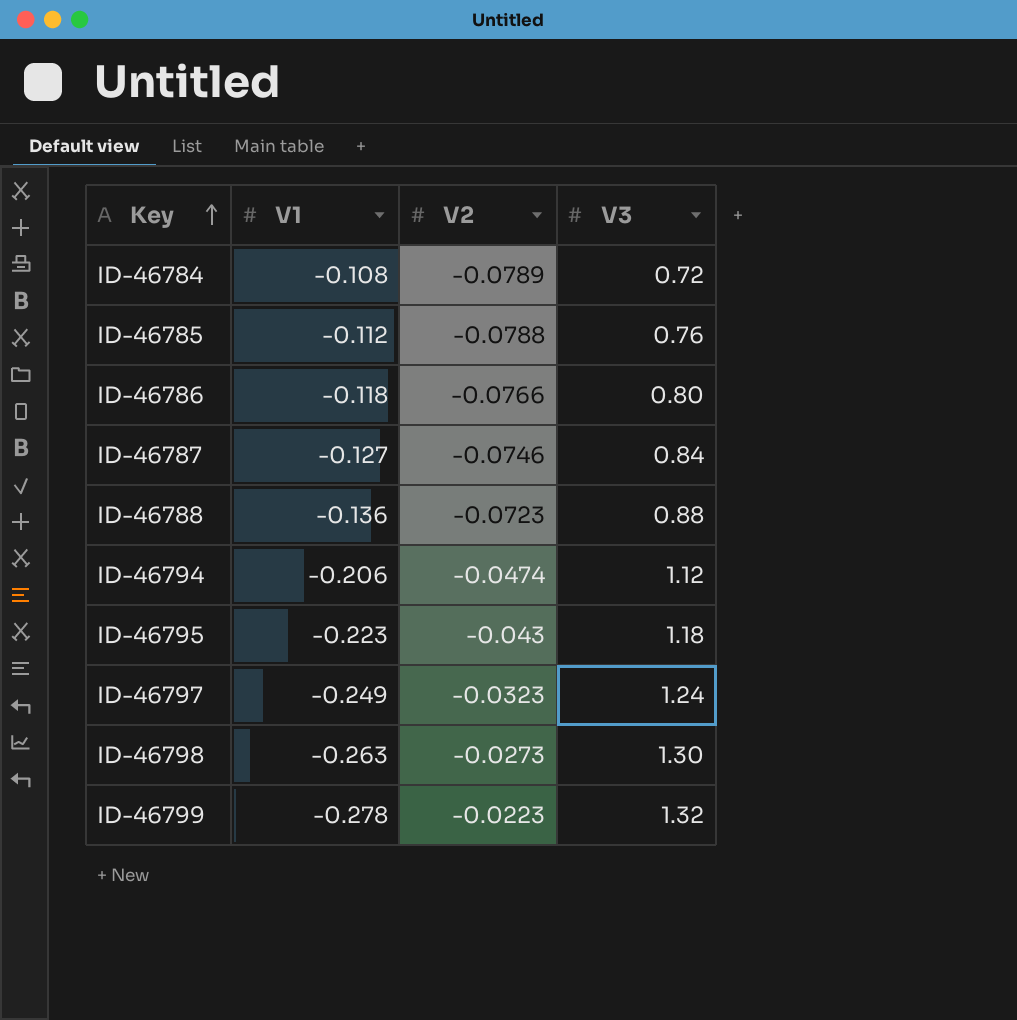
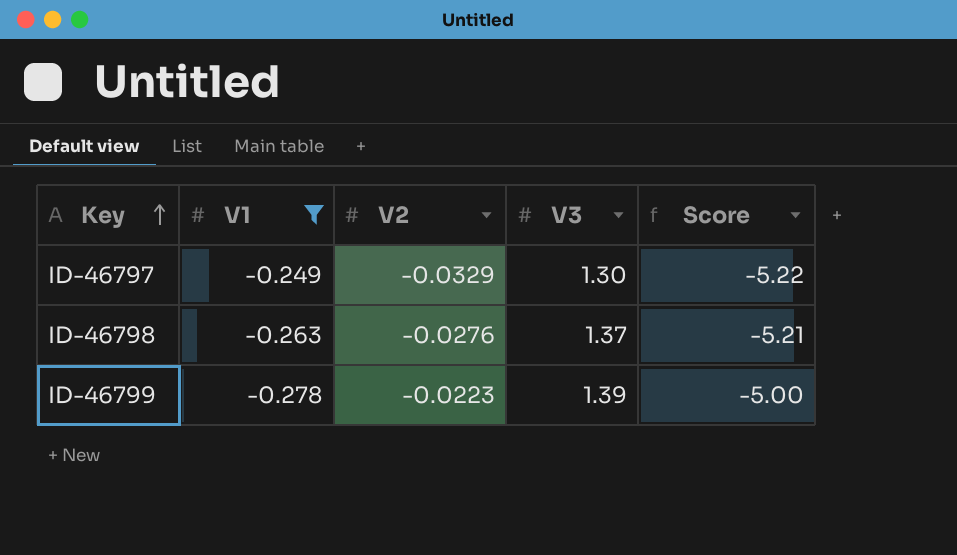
filter: none -> V1 <= -0.249
column Score | formula: none -> [V3] / [V1]
ID-46797 | V2: -0.0323 -> -0.0329
ID-46797 | V3: 1.24 -> 1.30
ID-46798 | V2: -0.0273 -> -0.0276
ID-46798 | V3: 1.30 -> 1.37
ID-46799 | V3: 1.32 -> 1.39

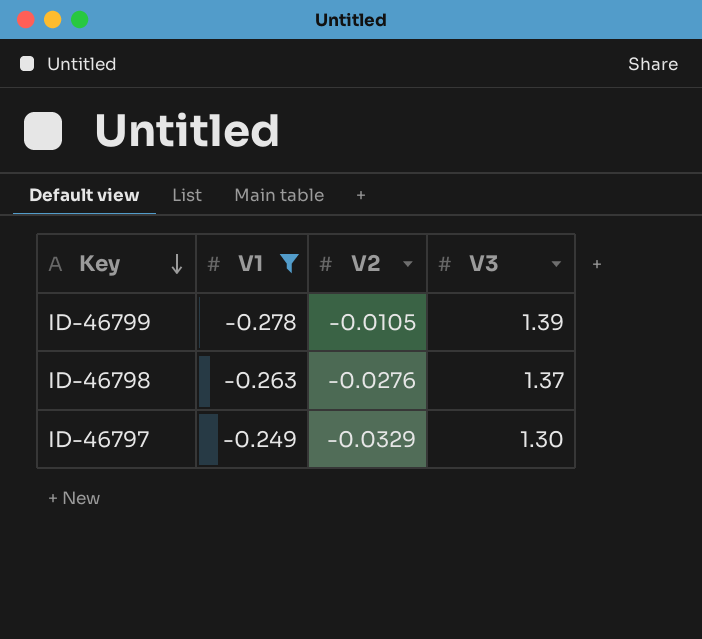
row order: Key ascending -> Key descending
column Score | formula: [V3] / [V1] -> none
ID-46799 | V2: -0.0223 -> -0.0105

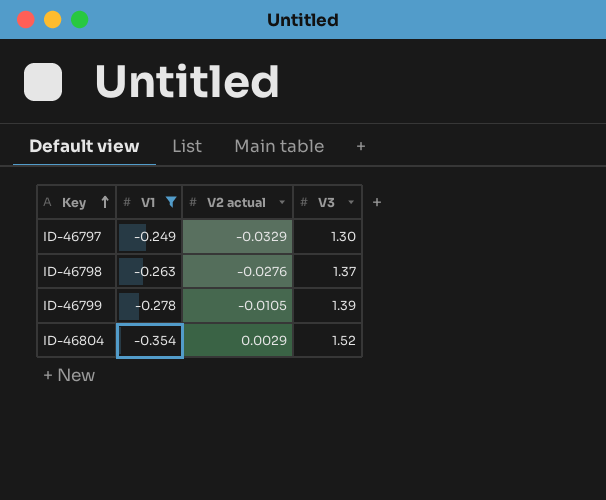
row order: Key descending -> Key ascending
column name: V2 -> V2 actual
row ID-46804: none -> -0.354 | 0.0029 | 1.52

